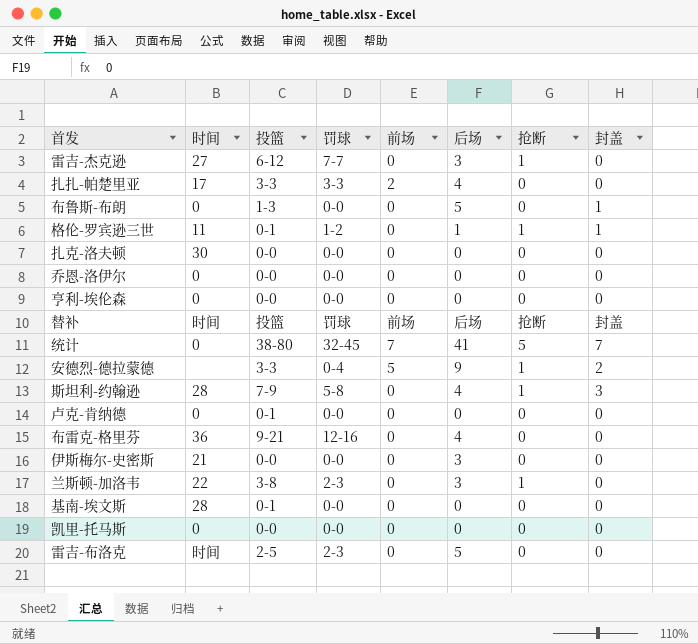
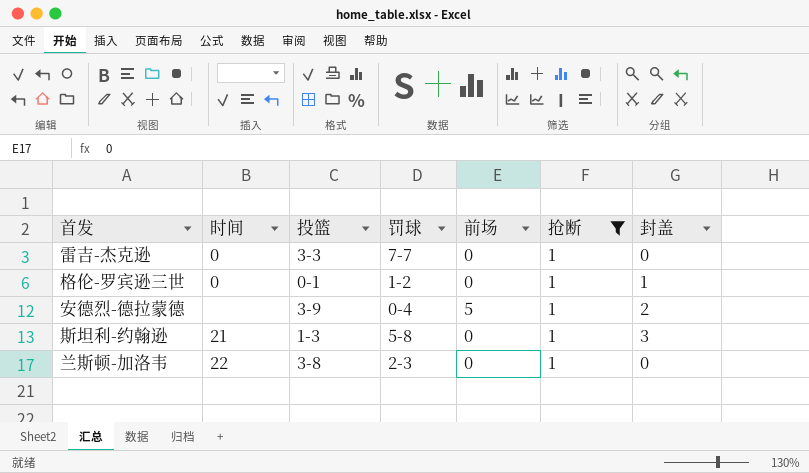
filter: none -> 抢断 = 1
column 后场 | position: 6 -> none
雷吉-杰克逊 | 时间: 27 -> 0
雷吉-杰克逊 | 投篮: 6-12 -> 3-3
格伦-罗宾逊三世 | 时间: 11 -> 0
安德烈-德拉蒙德 | 投篮: 3-3 -> 3-9
斯坦利-约翰逊 | 时间: 28 -> 21
斯坦利-约翰逊 | 投篮: 7-9 -> 1-3

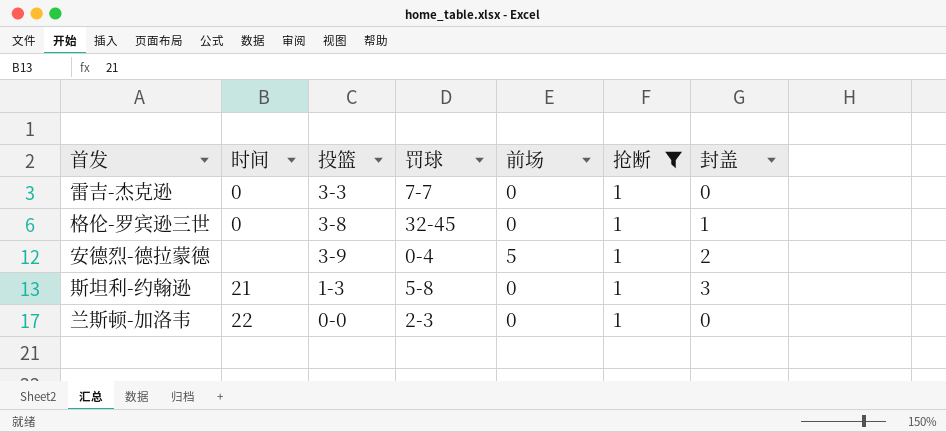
格伦-罗宾逊三世 | 投篮: 0-1 -> 3-8
格伦-罗宾逊三世 | 罚球: 1-2 -> 32-45
兰斯顿-加洛韦 | 投篮: 3-8 -> 0-0

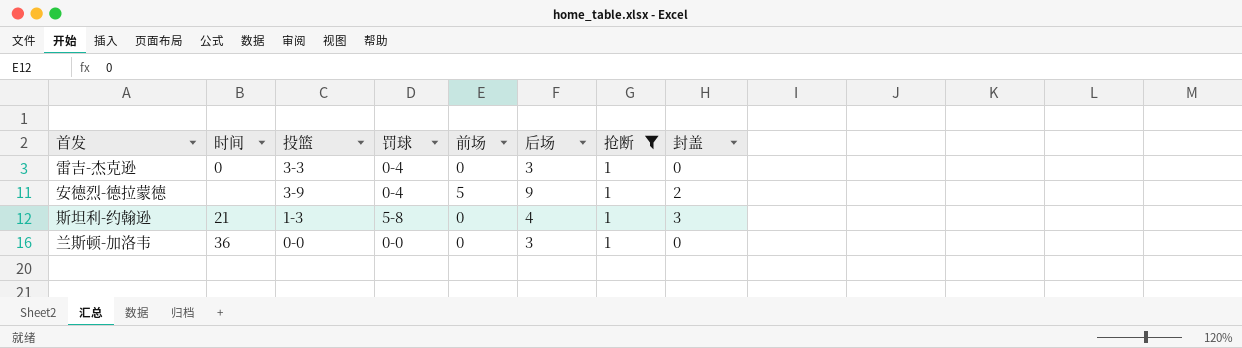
column 后场 | position: none -> 6
row 格伦-罗宾逊三世: 0 | 3-8 | 32-45 | 0 | 1 | 1 -> none
雷吉-杰克逊 | 罚球: 7-7 -> 0-4
兰斯顿-加洛韦 | 时间: 22 -> 36
兰斯顿-加洛韦 | 罚球: 2-3 -> 0-0

